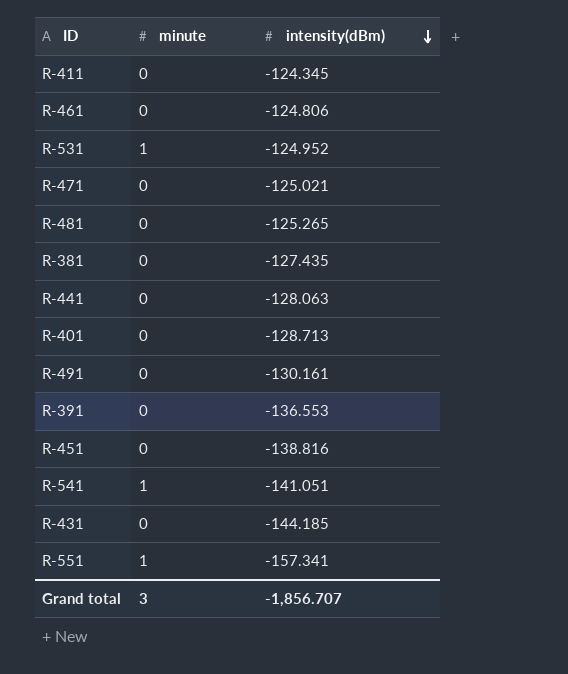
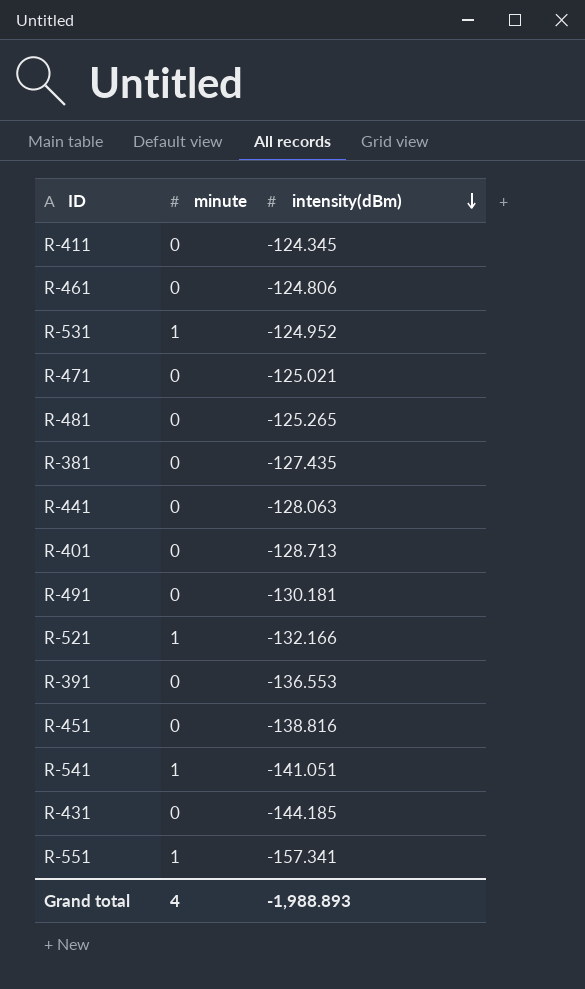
R-491 | intensity(dBm): -130.161 -> -130.181
row R-521: none -> 1 | -132.166
Grand total | minute: 3 -> 4
Grand total | intensity(dBm): -1,856.707 -> -1,988.893

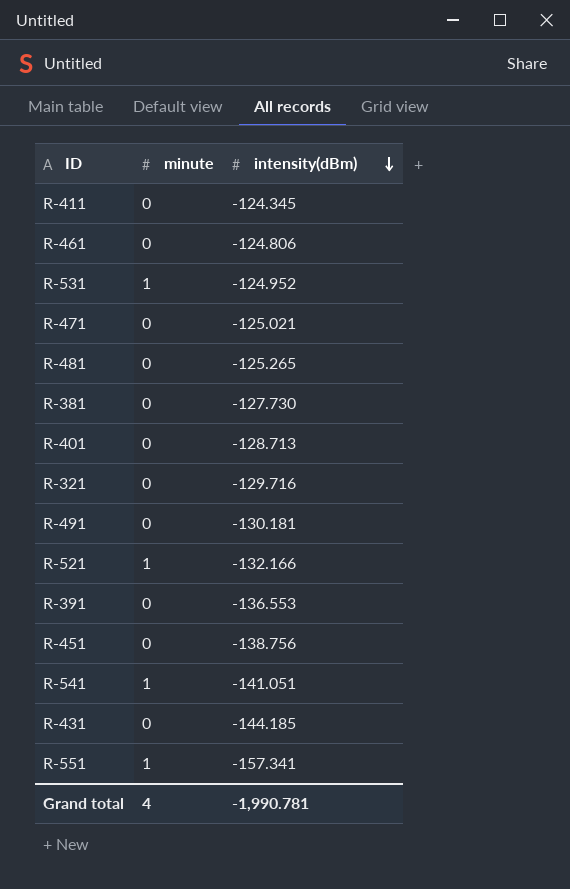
row R-441: 0 | -128.063 -> none
R-381 | intensity(dBm): -127.435 -> -127.730
row R-321: none -> 0 | -129.716
R-451 | intensity(dBm): -138.816 -> -138.756
Grand total | intensity(dBm): -1,988.893 -> -1,990.781

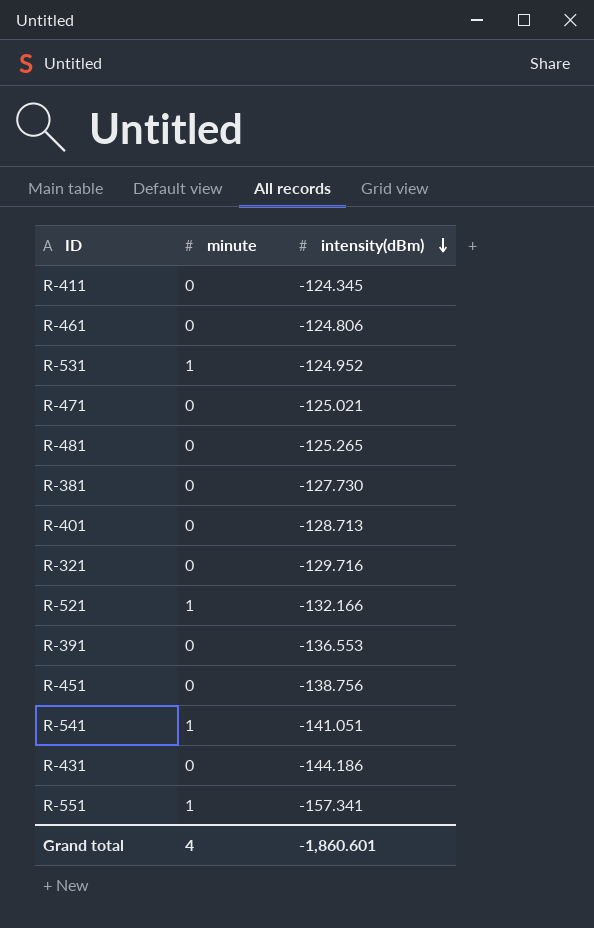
row R-491: 0 | -130.181 -> none
R-431 | intensity(dBm): -144.185 -> -144.186
Grand total | intensity(dBm): -1,990.781 -> -1,860.601

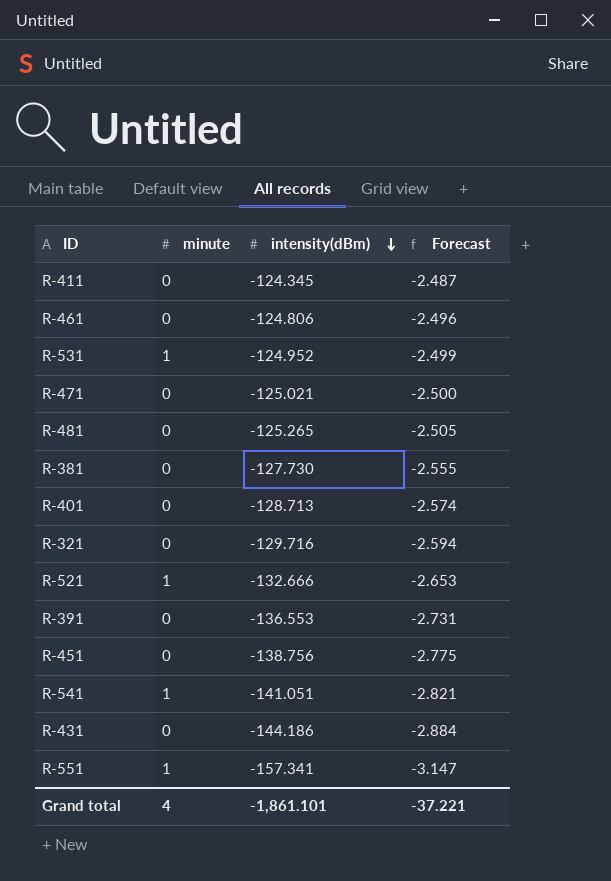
column Forecast | formula: none -> [intensity(dBm)] * 0.02
R-521 | intensity(dBm): -132.166 -> -132.666
Grand total | intensity(dBm): -1,860.601 -> -1,861.101

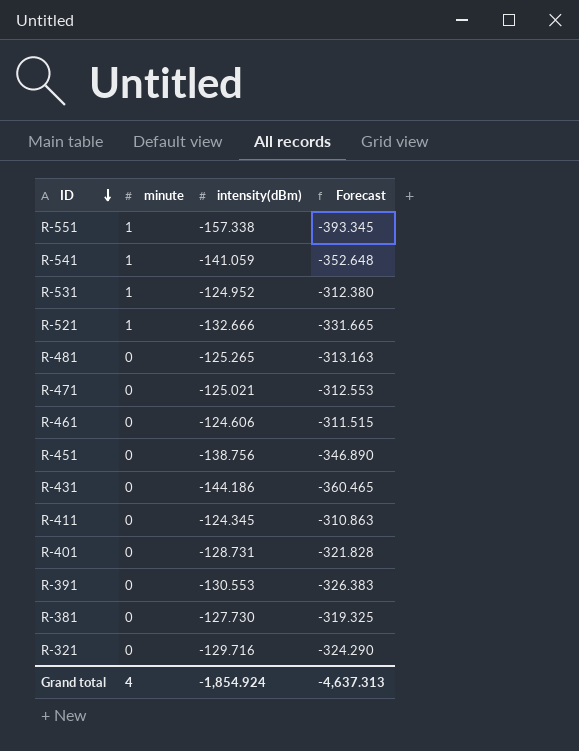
row order: intensity(dBm) descending -> ID descending
column Forecast | formula: [intensity(dBm)] * 0.02 -> [intensity(dBm)] * 2.5
R-551 | intensity(dBm): -157.341 -> -157.338
R-541 | intensity(dBm): -141.051 -> -141.059
R-461 | intensity(dBm): -124.806 -> -124.606
R-401 | intensity(dBm): -128.713 -> -128.731
R-391 | intensity(dBm): -136.553 -> -130.553
Grand total | intensity(dBm): -1,861.101 -> -1,854.924
Grand total | Forecast: -37.221 -> -4,637.313

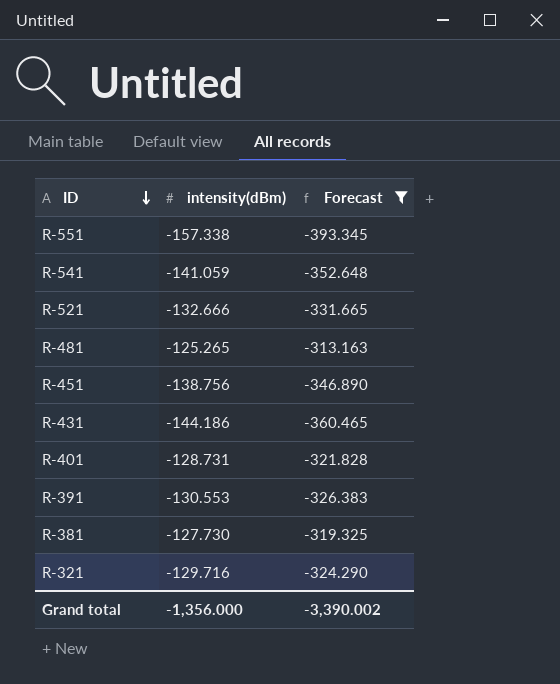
filter: none -> Forecast <= -313.163
column minute | position: 2 -> none
Grand total | intensity(dBm): -1,854.924 -> -1,356.000
Grand total | Forecast: -4,637.313 -> -3,390.002

